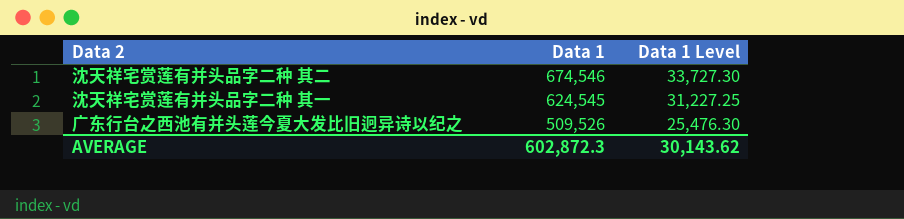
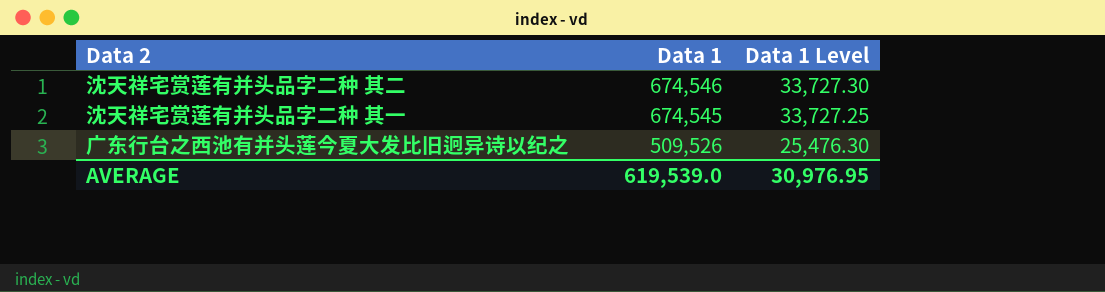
沈天祥宅赏莲有并头品字二种 其一 | Data 1: 624,545 -> 674,545
沈天祥宅赏莲有并头品字二种 其一 | Data 1 Level: 31,227.25 -> 33,727.25
AVERAGE | Data 1: 602,872.3 -> 619,539.0
AVERAGE | Data 1 Level: 30,143.62 -> 30,976.95

